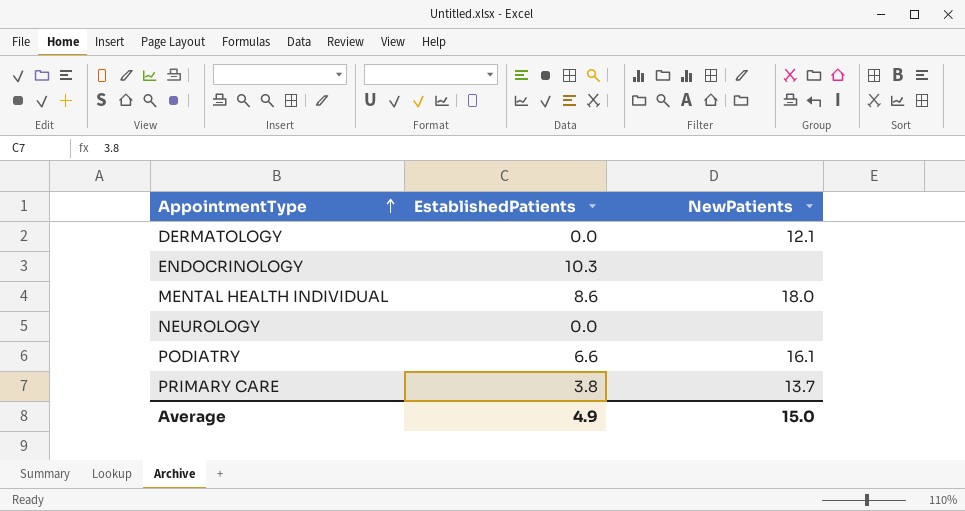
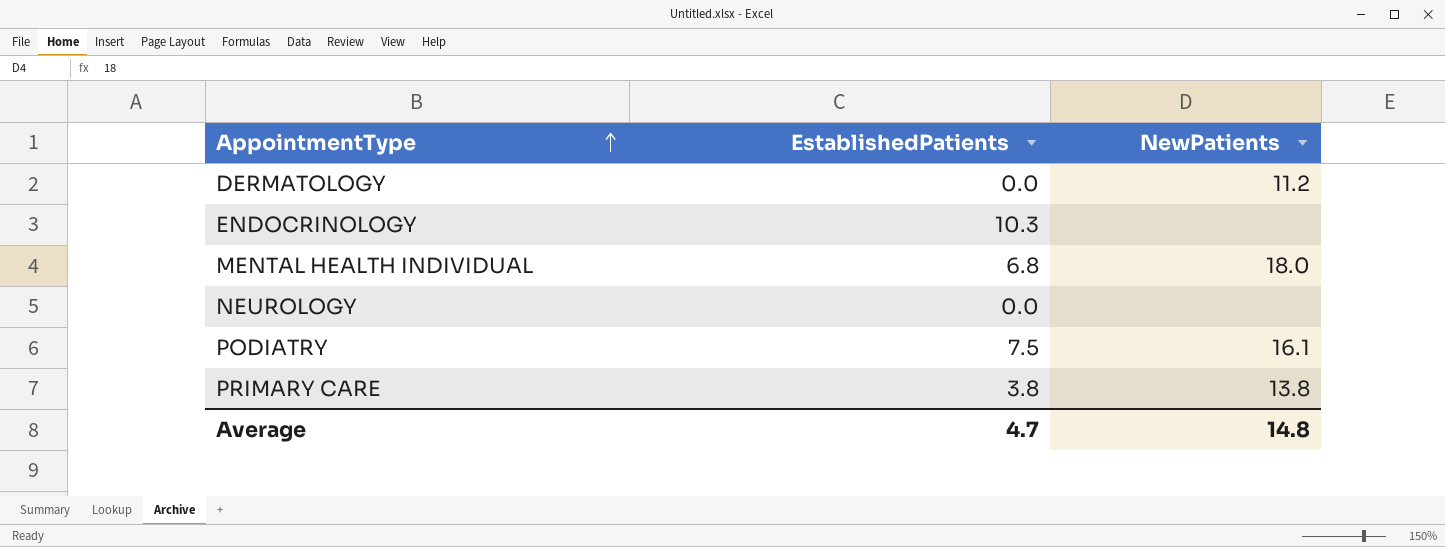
DERMATOLOGY | NewPatients: 12.1 -> 11.2
MENTAL HEALTH INDIVIDUAL | EstablishedPatients: 8.6 -> 6.8
PODIATRY | EstablishedPatients: 6.6 -> 7.5
PRIMARY CARE | NewPatients: 13.7 -> 13.8
Average | EstablishedPatients: 4.9 -> 4.7
Average | NewPatients: 15.0 -> 14.8

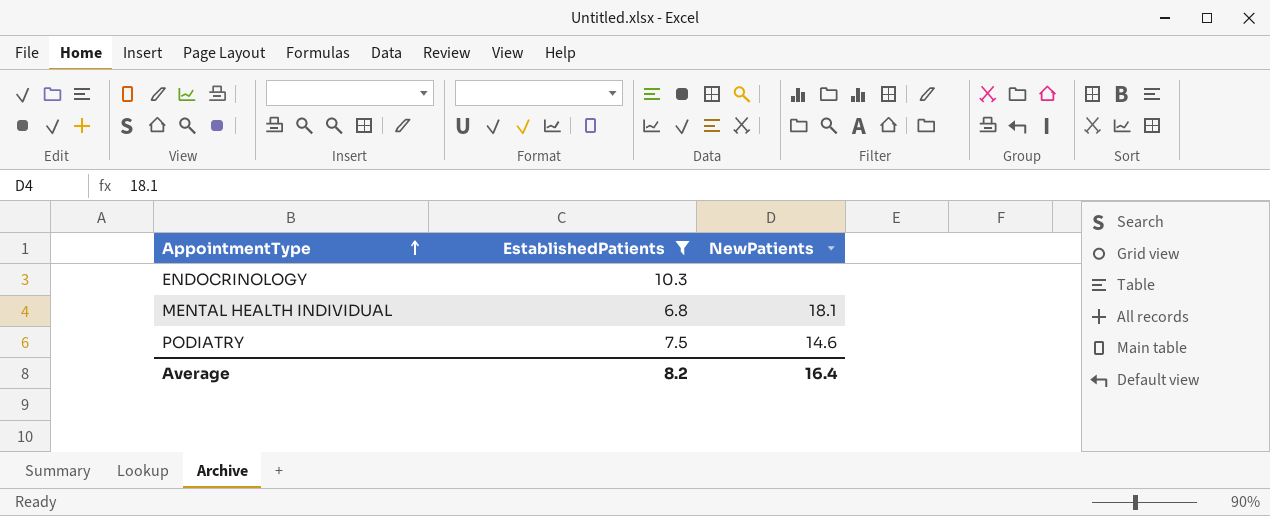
filter: none -> EstablishedPatients >= 6.8
MENTAL HEALTH INDIVIDUAL | NewPatients: 18.0 -> 18.1
PODIATRY | NewPatients: 16.1 -> 14.6
Average | EstablishedPatients: 4.7 -> 8.2
Average | NewPatients: 14.8 -> 16.4

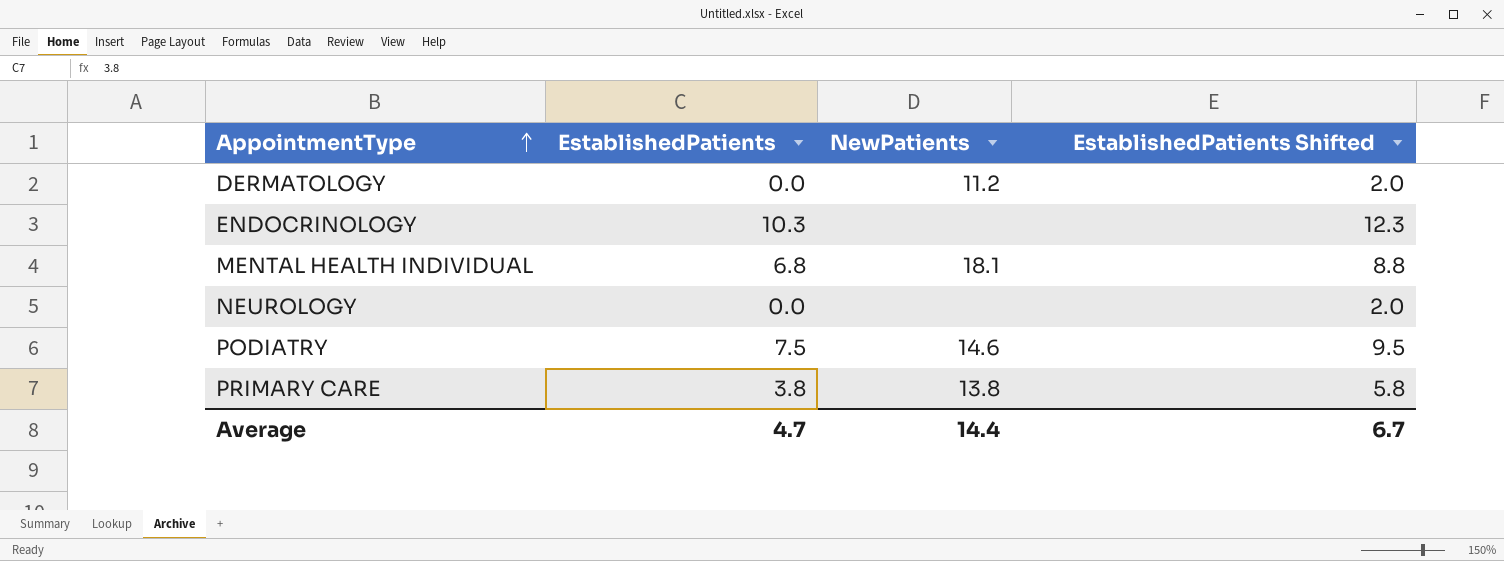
filter: EstablishedPatients >= 6.8 -> none
column EstablishedPatients Shifted | formula: none -> [EstablishedPatients] + 2
Average | EstablishedPatients: 8.2 -> 4.7
Average | NewPatients: 16.4 -> 14.4

